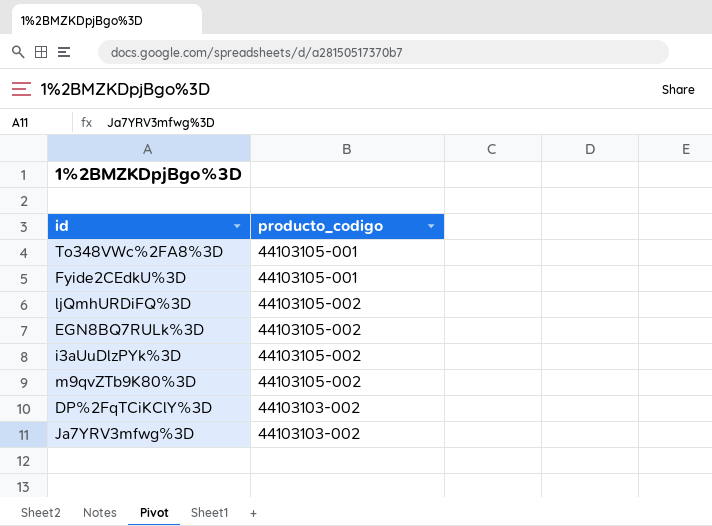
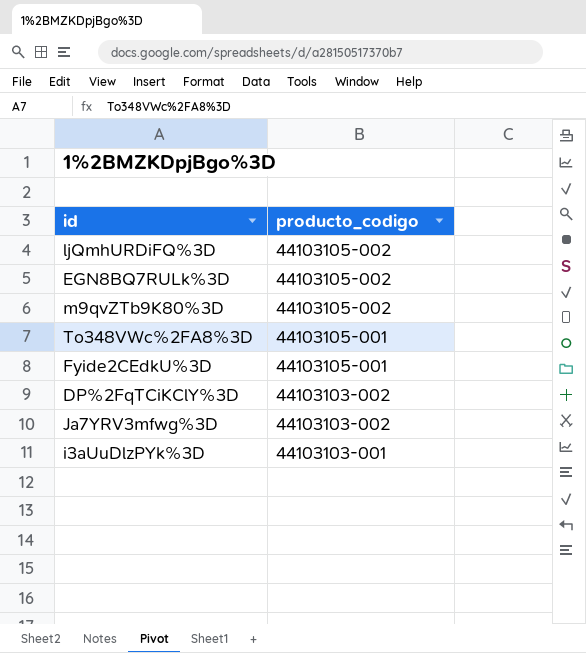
row order: none -> producto_codigo descending
i3aUuDlzPYk%3D | producto_codigo: 44103105-002 -> 44103103-001

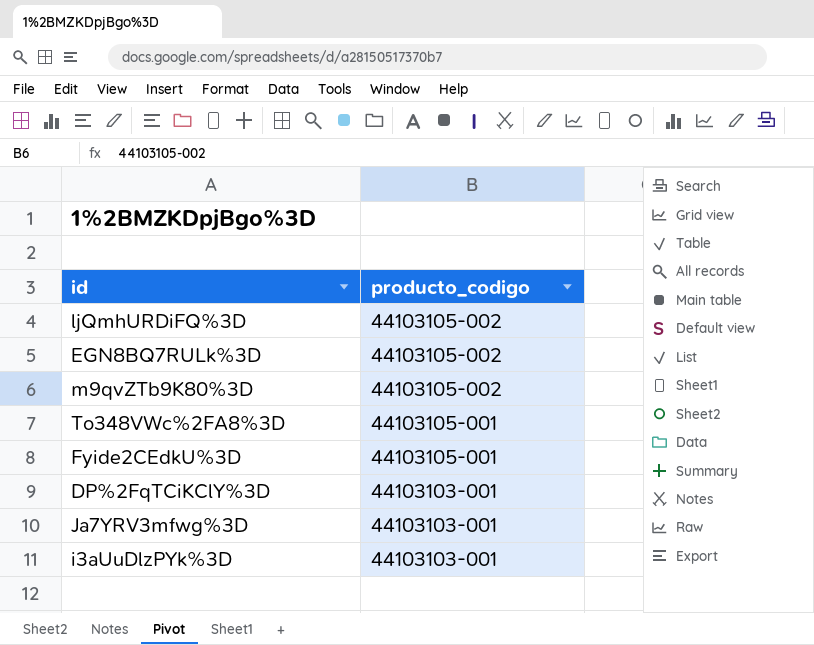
DP%2FqTCiKClY%3D | producto_codigo: 44103103-002 -> 44103103-001
Ja7YRV3mfwg%3D | producto_codigo: 44103103-002 -> 44103103-001

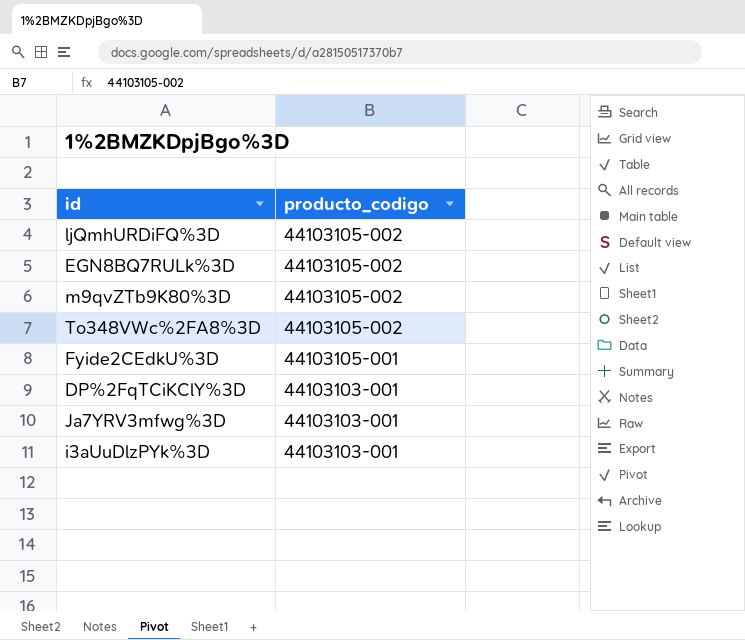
To348VWc%2FA8%3D | producto_codigo: 44103105-001 -> 44103105-002

